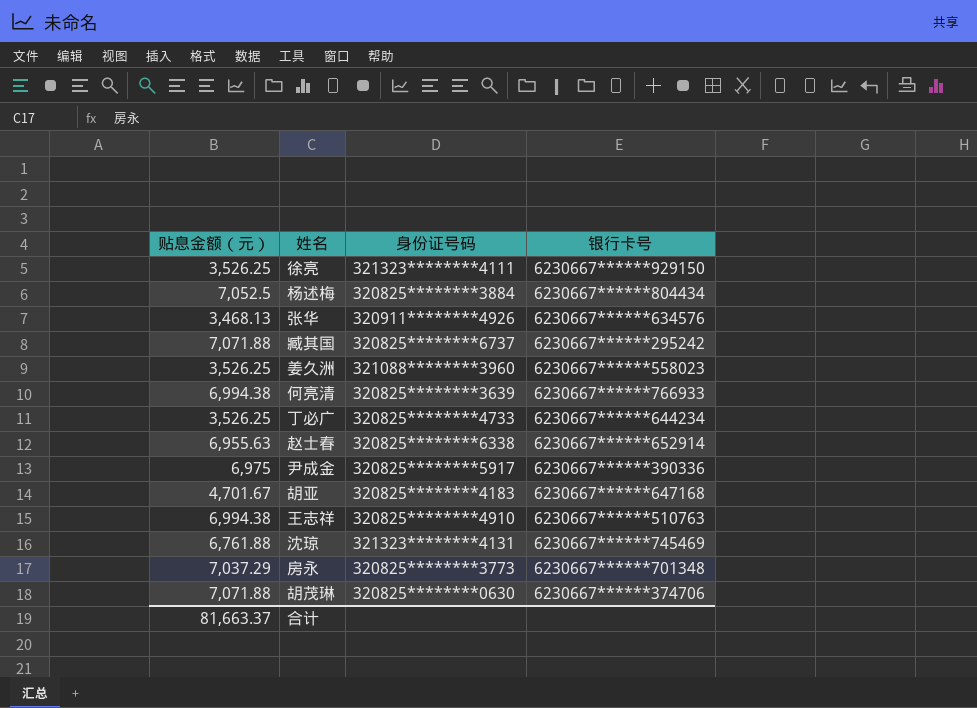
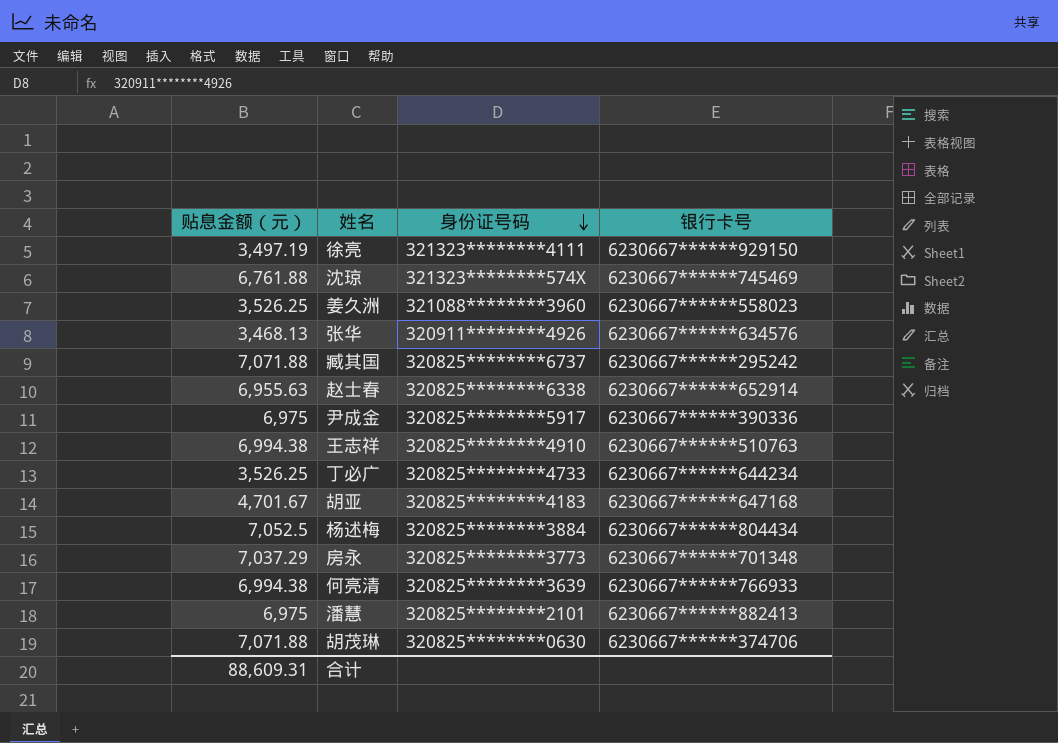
row order: none -> 身份证号码 descending
徐亮 | 贴息金额（元）: 3,526.25 -> 3,497.19
沈琼 | 身份证号码: 321323********4131 -> 321323********574X
row 潘慧: none -> 6,975 | 320825********2101 | 6230667******882413
合计 | 贴息金额（元）: 81,663.37 -> 88,609.31

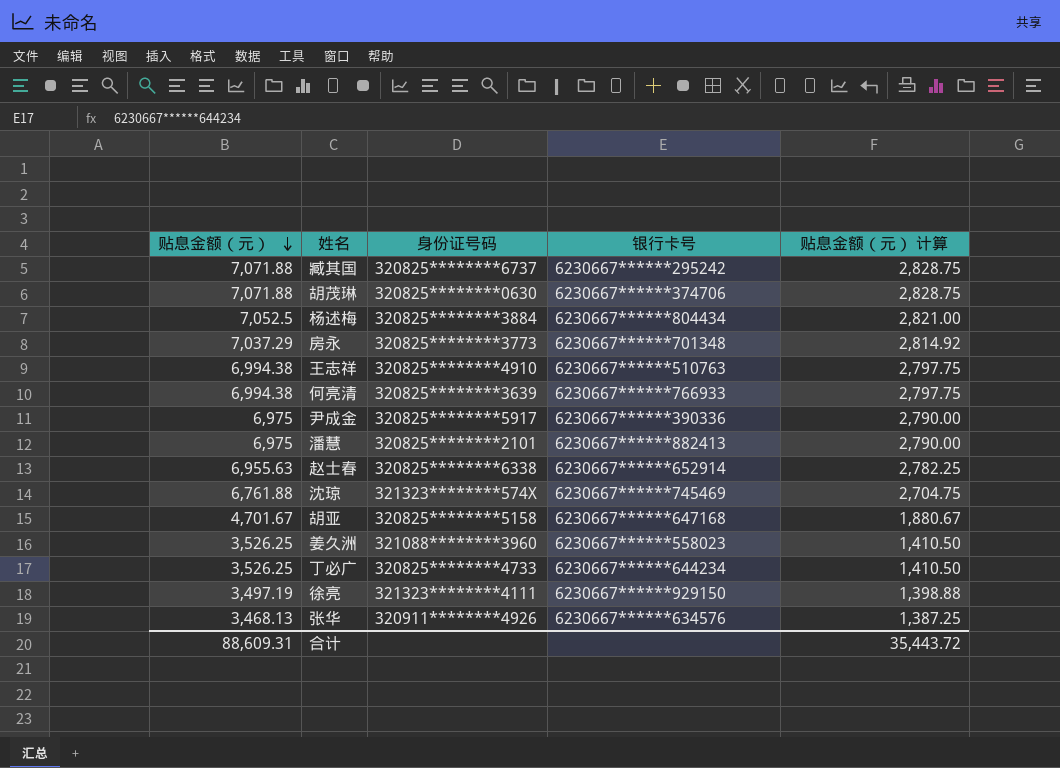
row order: 身份证号码 descending -> 贴息金额（元） descending
column 贴息金额（元） 计算 | formula: none -> [贴息金额（元）] * 0.4
胡亚 | 身份证号码: 320825********4183 -> 320825********5158

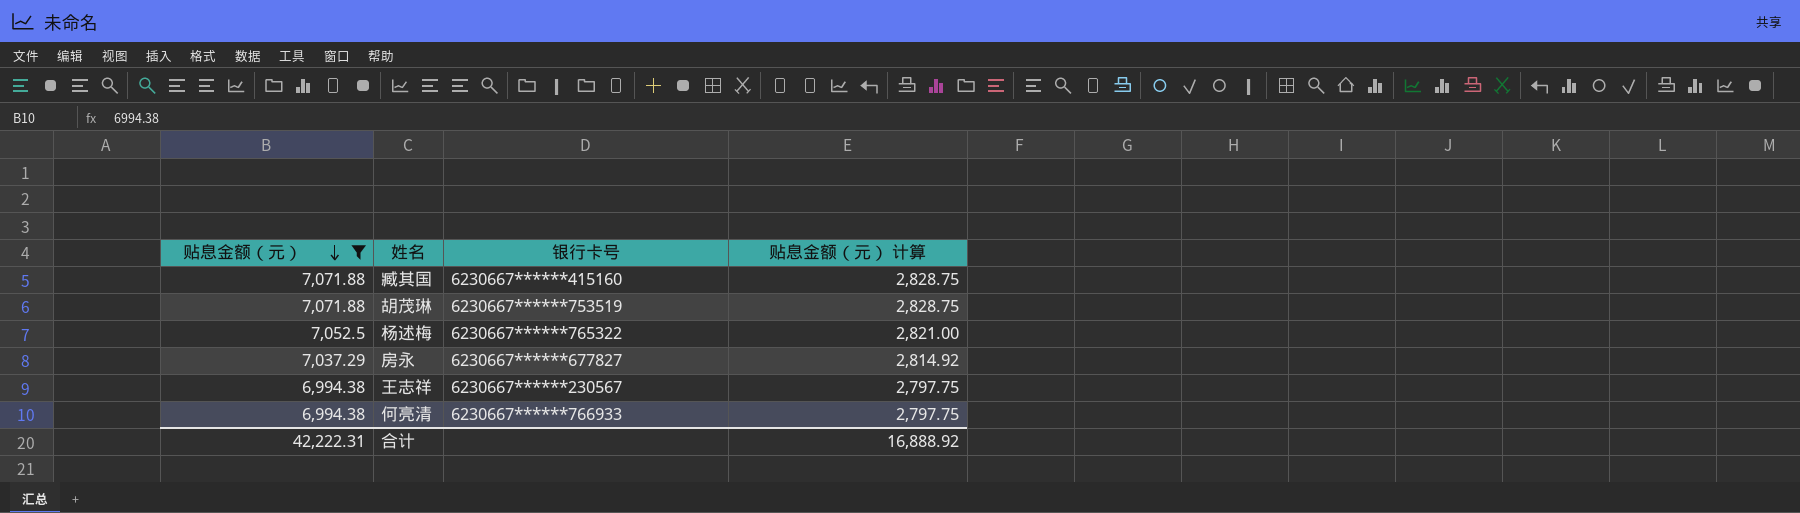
filter: none -> 贴息金额（元） >= 6,994.38
column 身份证号码 | position: 3 -> none
臧其国 | 银行卡号: 6230667******295242 -> 6230667******415160
胡茂琳 | 银行卡号: 6230667******374706 -> 6230667******753519
杨述梅 | 银行卡号: 6230667******804434 -> 6230667******765322
房永 | 银行卡号: 6230667******701348 -> 6230667******677827
王志祥 | 银行卡号: 6230667******510763 -> 6230667******230567
合计 | 贴息金额（元）: 88,609.31 -> 42,222.31
合计 | 贴息金额（元） 计算: 35,443.72 -> 16,888.92

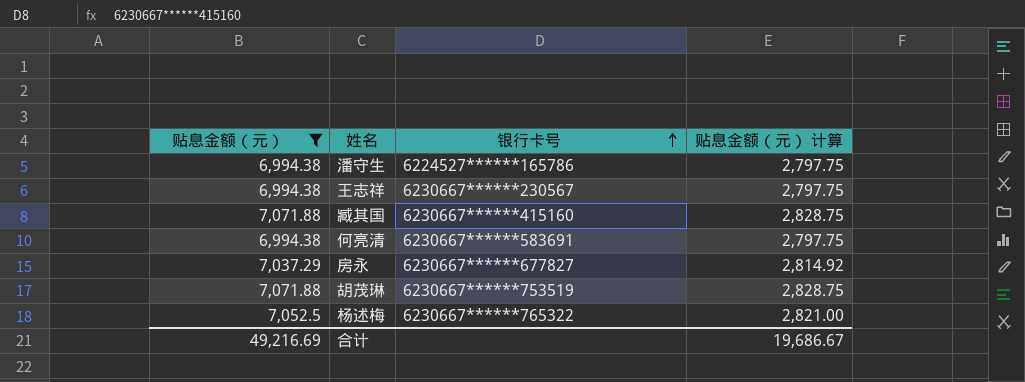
row order: 贴息金额（元） descending -> 银行卡号 ascending
row 潘守生: none -> 6,994.38 | 6224527******165786 | 2,797.75
何亮清 | 银行卡号: 6230667******766933 -> 6230667******583691
合计 | 贴息金额（元）: 42,222.31 -> 49,216.69
合计 | 贴息金额（元） 计算: 16,888.92 -> 19,686.67

